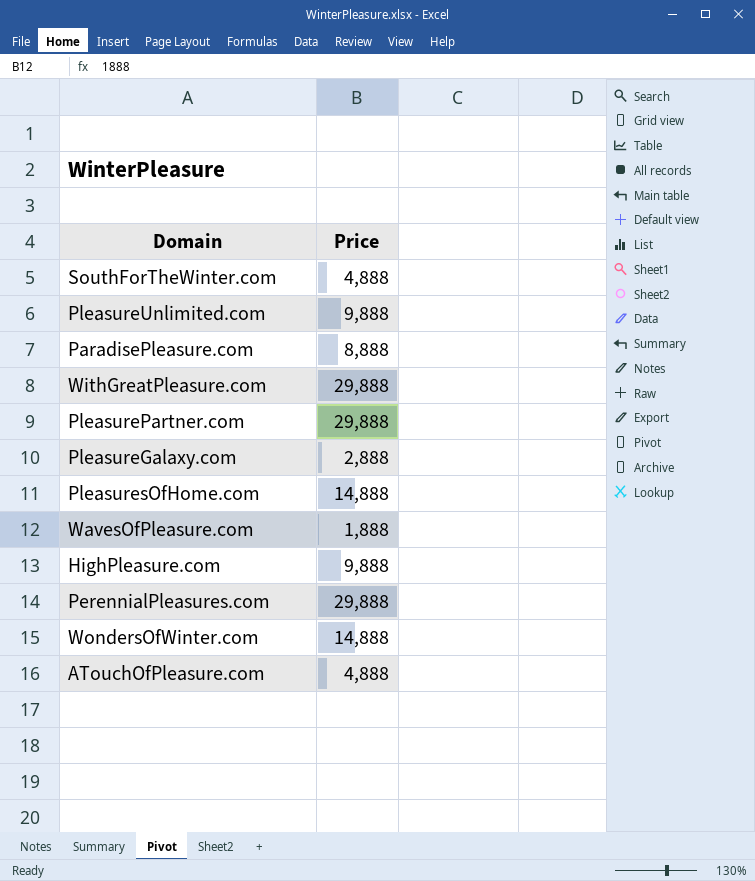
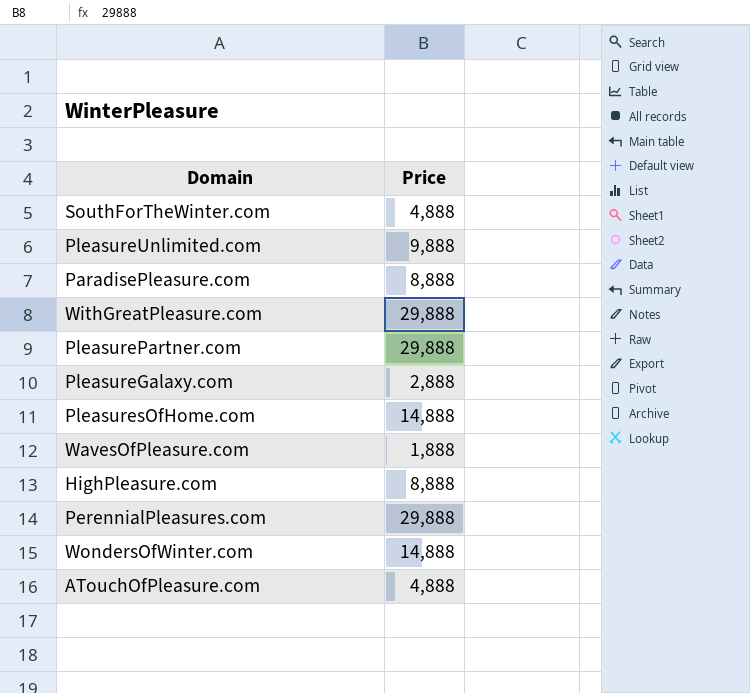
HighPleasure.com | Price: 9,888 -> 8,888

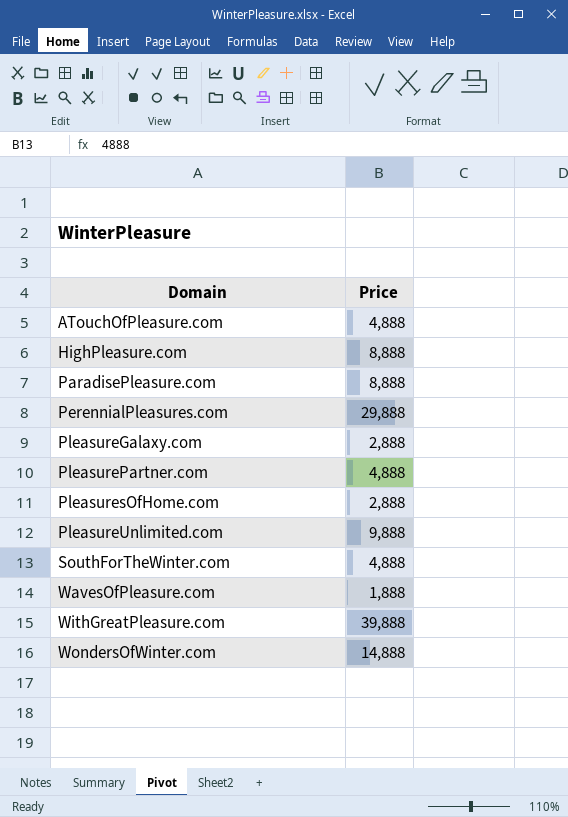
row order: none -> Domain ascending
PleasurePartner.com | Price: 29,888 -> 4,888
PleasuresOfHome.com | Price: 14,888 -> 2,888
WithGreatPleasure.com | Price: 29,888 -> 39,888

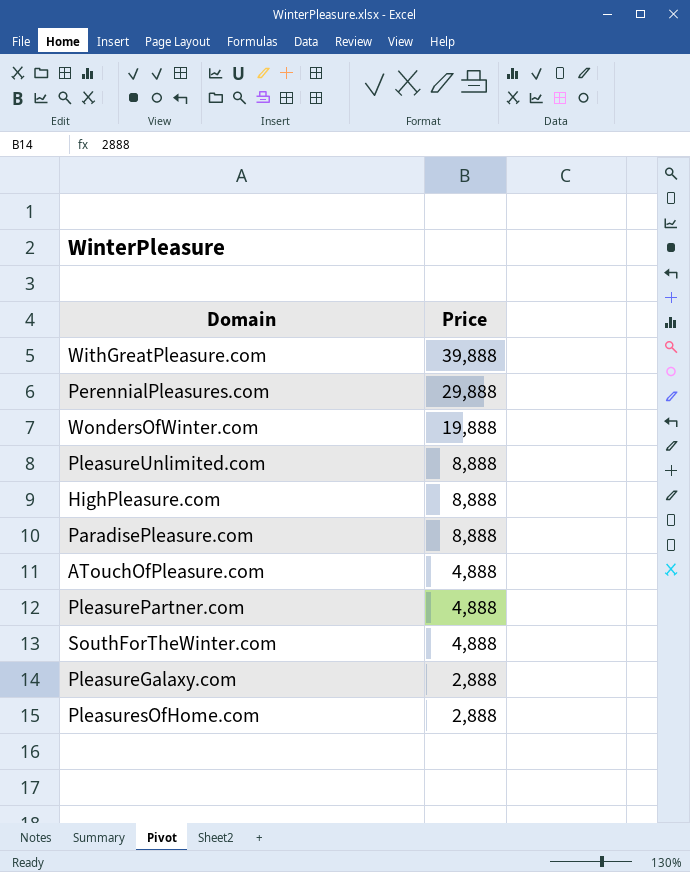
row order: Domain ascending -> Price descending
row WavesOfPleasure.com: 1,888 -> none
WondersOfWinter.com | Price: 14,888 -> 19,888
PleasureUnlimited.com | Price: 9,888 -> 8,888

